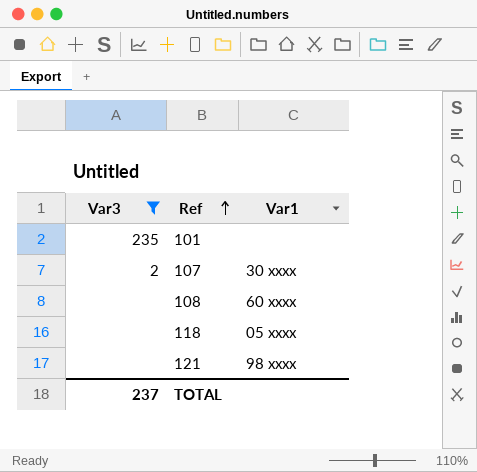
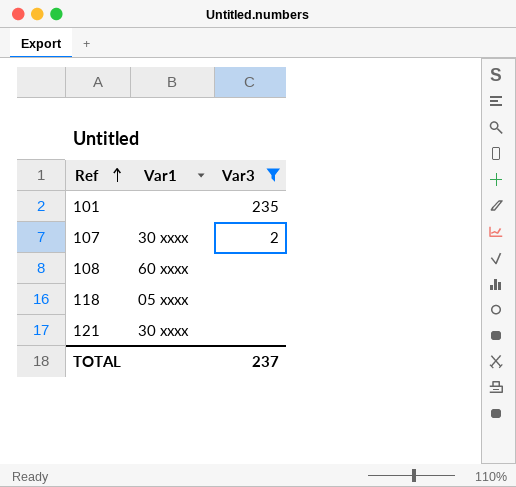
column Var3 | position: 1 -> 3
121 | Var1: 98 xxxx -> 30 xxxx

